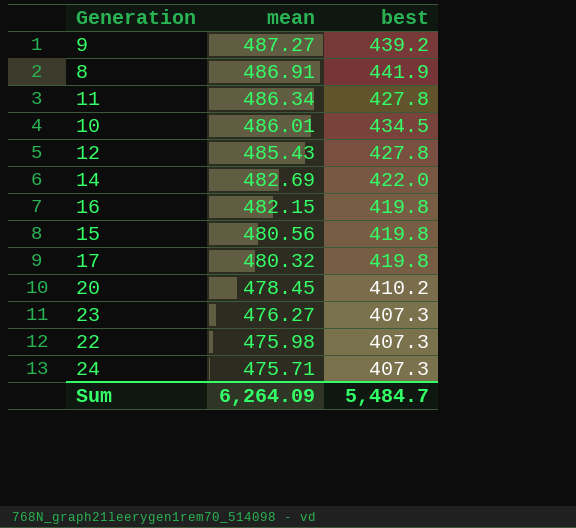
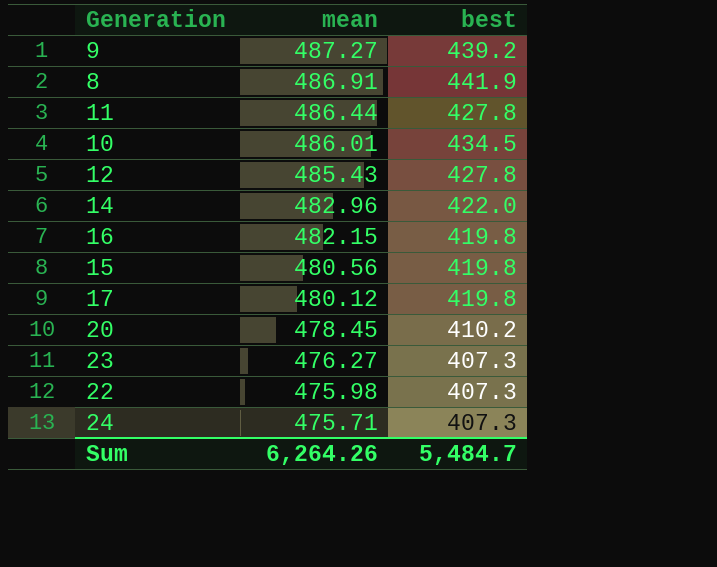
11 | mean: 486.34 -> 486.44
14 | mean: 482.69 -> 482.96
17 | mean: 480.32 -> 480.12
Sum | mean: 6,264.09 -> 6,264.26

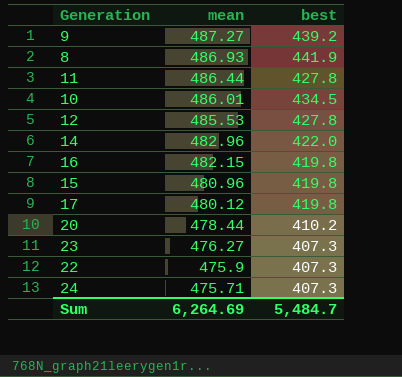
8 | mean: 486.91 -> 486.93
12 | mean: 485.43 -> 485.53
15 | mean: 480.56 -> 480.96
20 | mean: 478.45 -> 478.44
22 | mean: 475.98 -> 475.9
Sum | mean: 6,264.26 -> 6,264.69

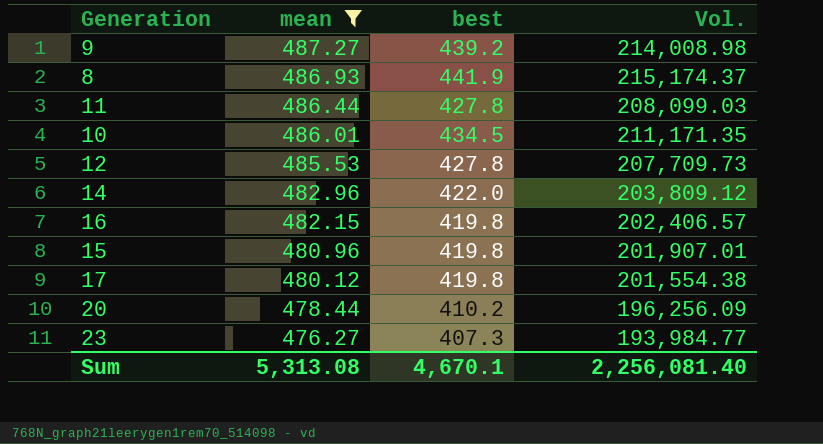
filter: none -> mean >= 476.27
column Vol. | formula: none -> [mean] * [best]
Sum | mean: 6,264.69 -> 5,313.08
Sum | best: 5,484.7 -> 4,670.1

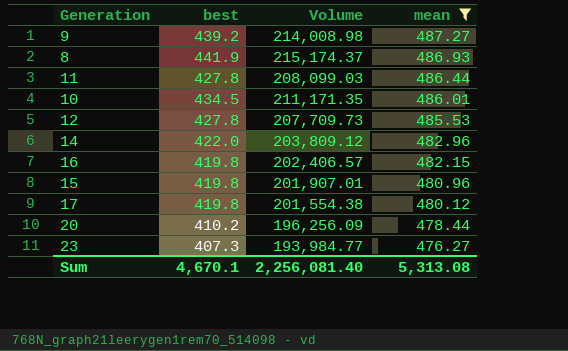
column name: Vol. -> Volume
column mean | position: 2 -> 4

